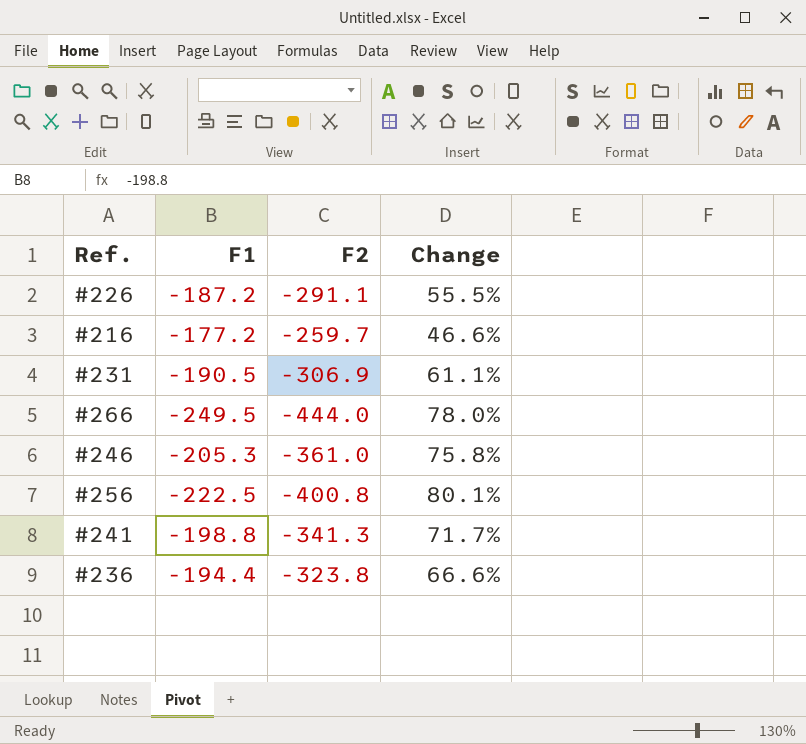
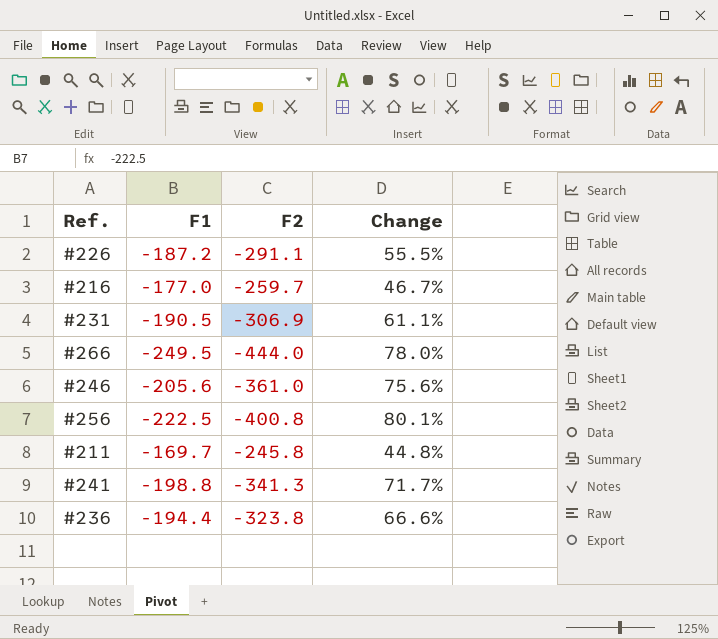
#216 | F1: -177.2 -> -177.0
#216 | Change: 46.6% -> 46.7%
#246 | F1: -205.3 -> -205.6
#246 | Change: 75.8% -> 75.6%
row #211: none -> -169.7 | -245.8 | 44.8%

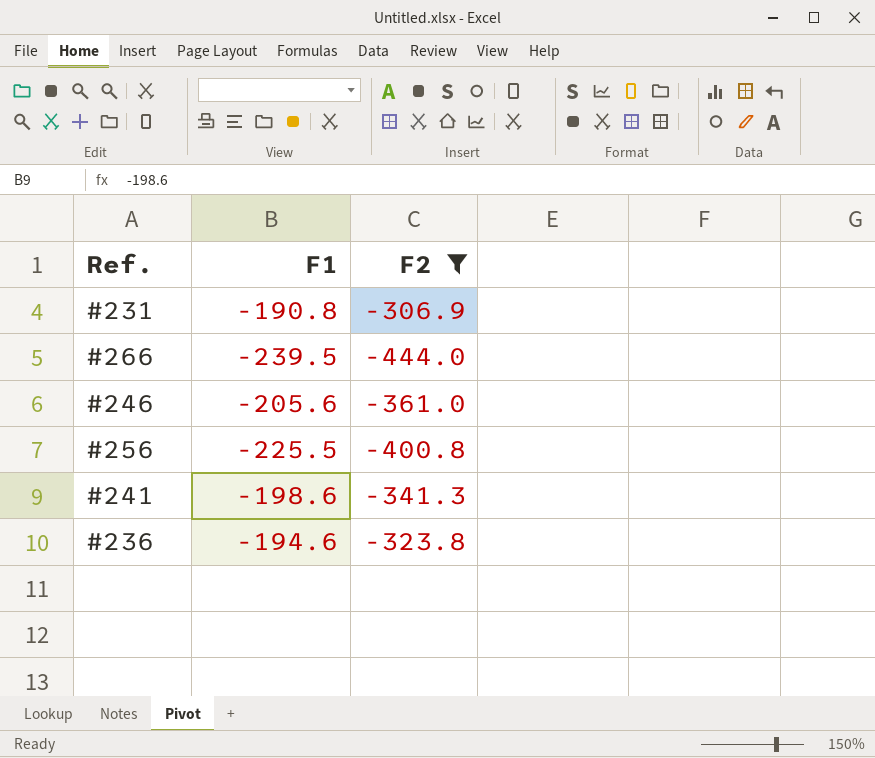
filter: none -> F2 <= -306.9
column Change | formula: ([F2] - [F1]) / [F1] -> none
#231 | F1: -190.5 -> -190.8
#266 | F1: -249.5 -> -239.5
#256 | F1: -222.5 -> -225.5
#241 | F1: -198.8 -> -198.6
#236 | F1: -194.4 -> -194.6

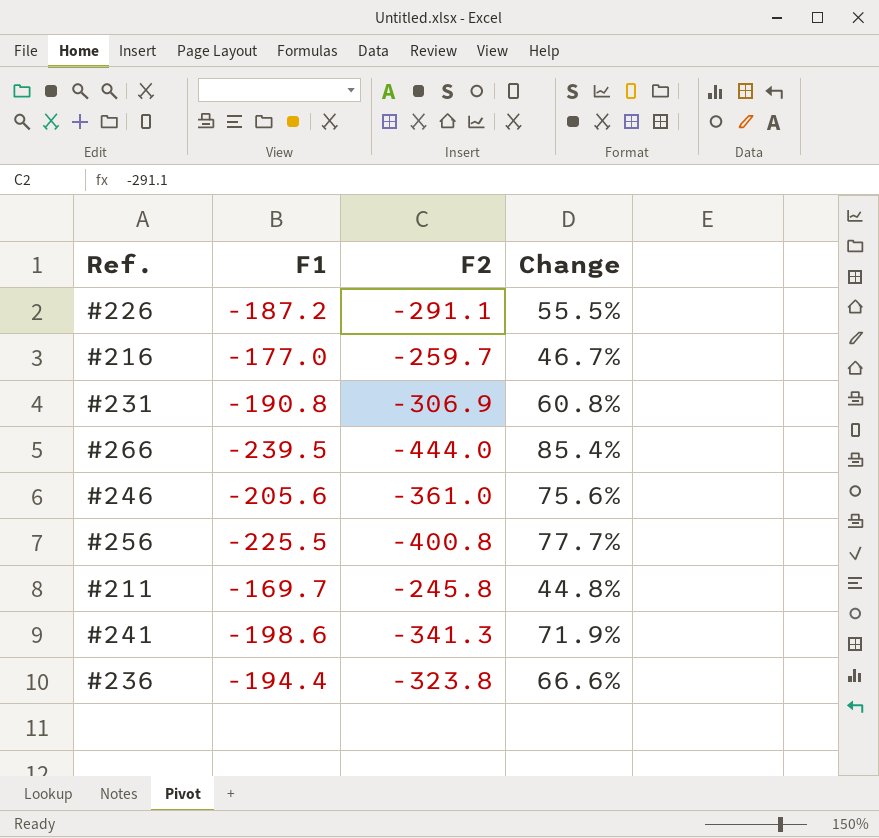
filter: F2 <= -306.9 -> none
column Change | formula: none -> ([F2] - [F1]) / [F1]
#236 | F1: -194.6 -> -194.4

